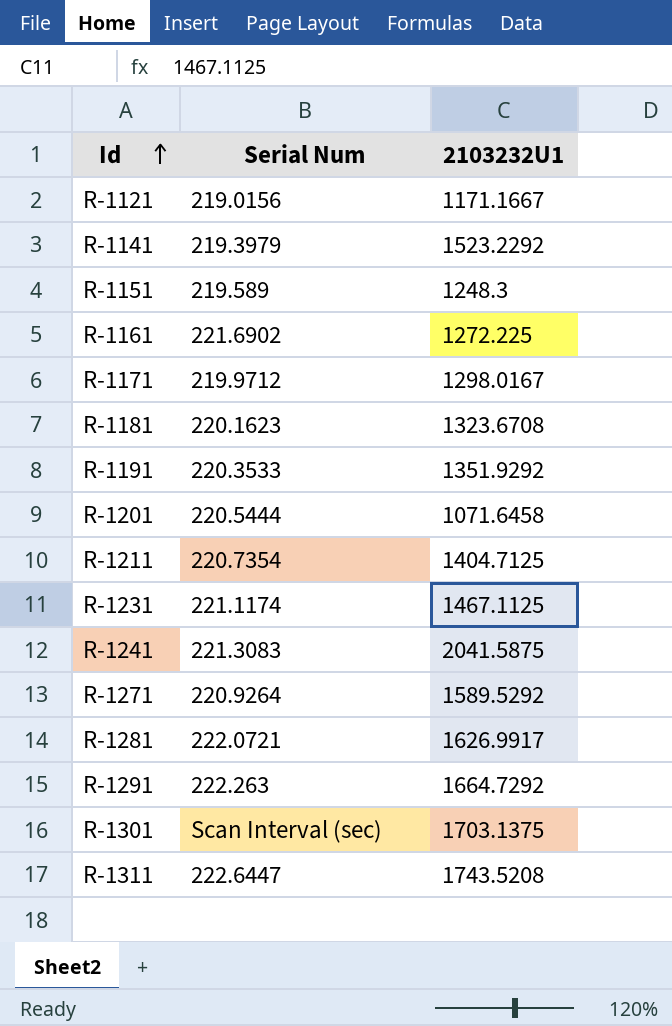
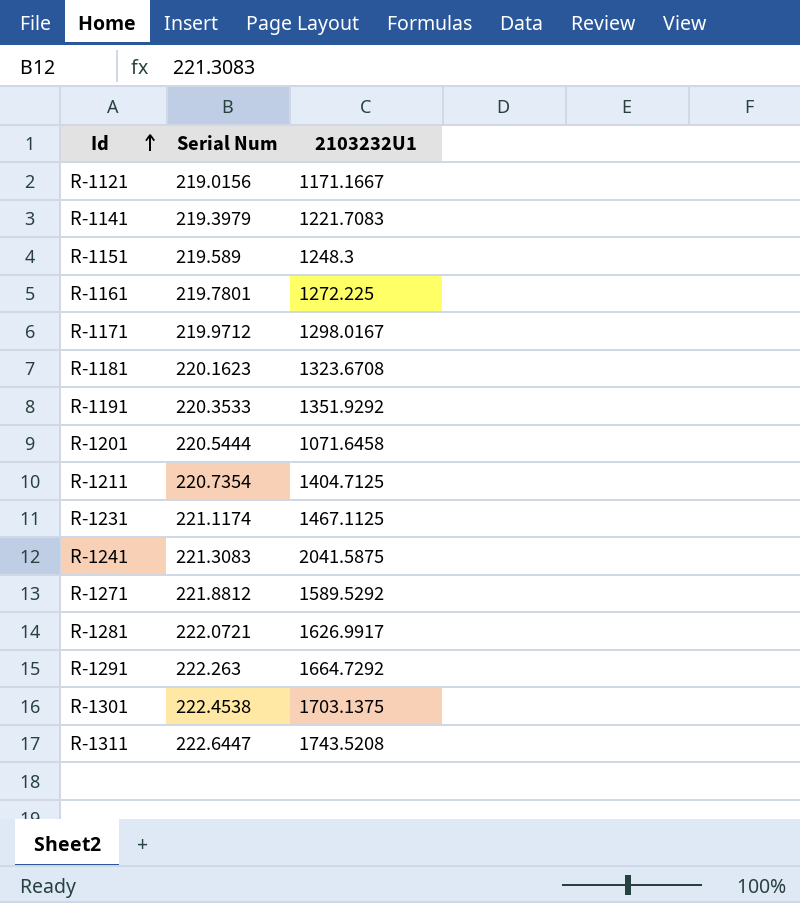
R-1141 | 2103232U1: 1523.2292 -> 1221.7083
R-1161 | Serial Num: 221.6902 -> 219.7801
R-1271 | Serial Num: 220.9264 -> 221.8812
R-1301 | Serial Num: Scan Interval (sec) -> 222.4538

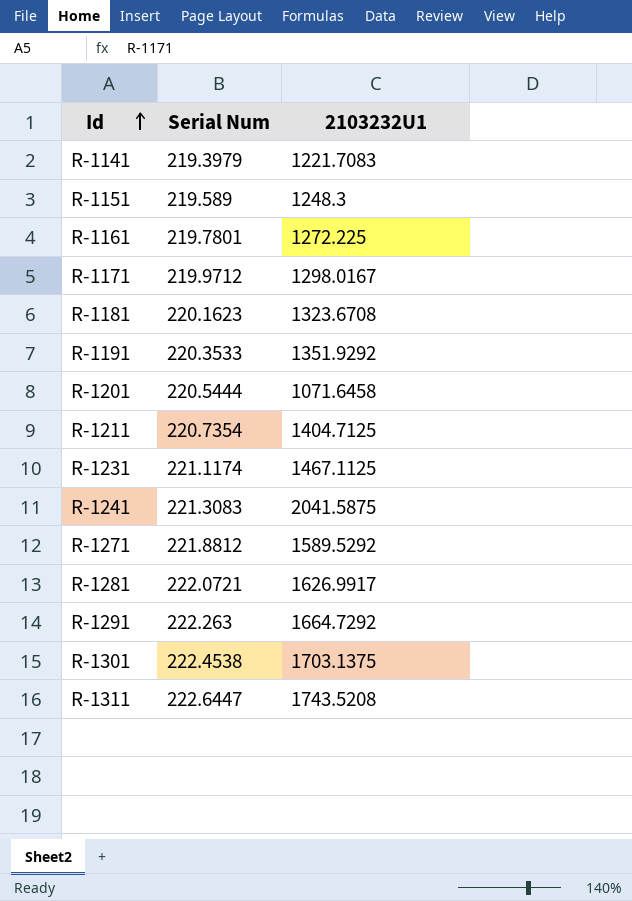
row R-1121: 219.0156 | 1171.1667 -> none

